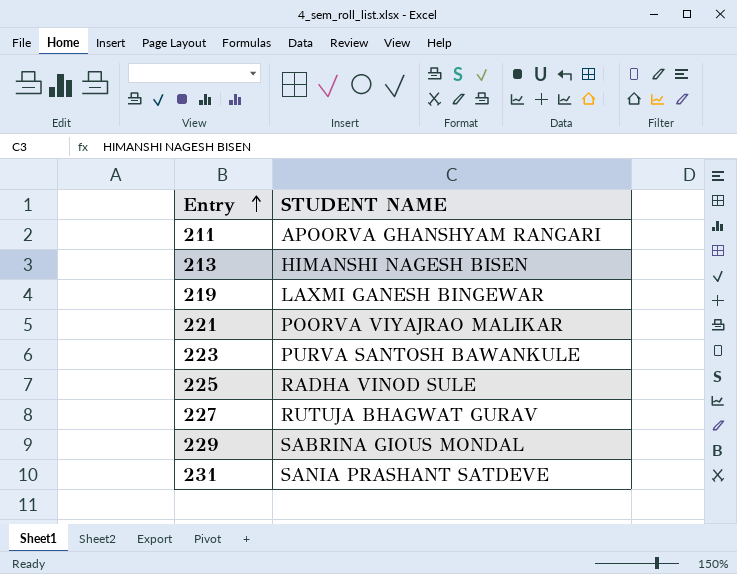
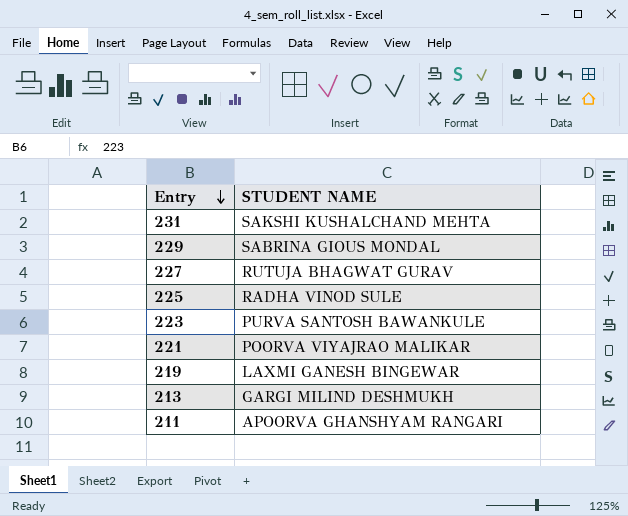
row order: Entry ascending -> Entry descending
231 | STUDENT NAME: SANIA PRASHANT SATDEVE -> SAKSHI KUSHALCHAND MEHTA
213 | STUDENT NAME: HIMANSHI NAGESH BISEN -> GARGI MILIND DESHMUKH

